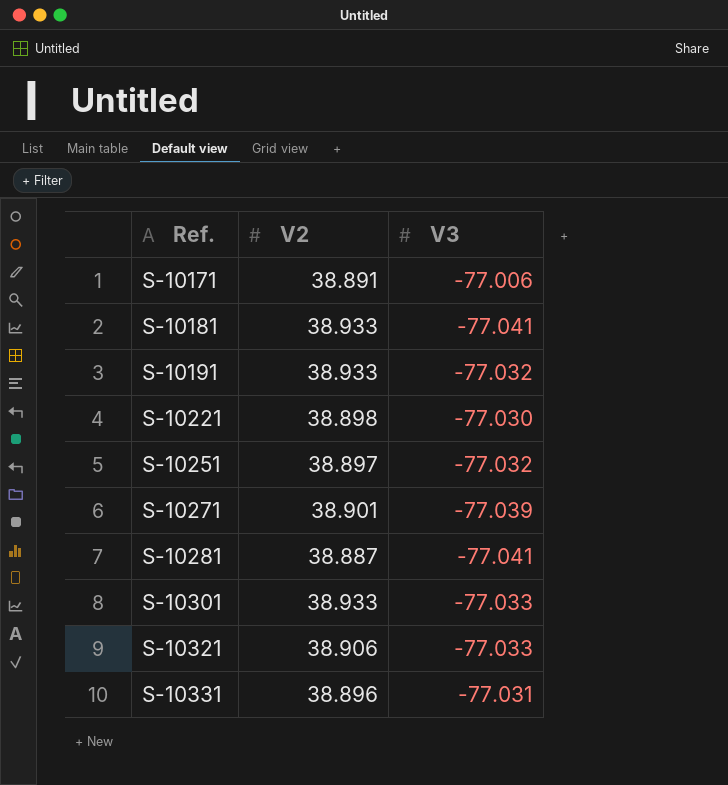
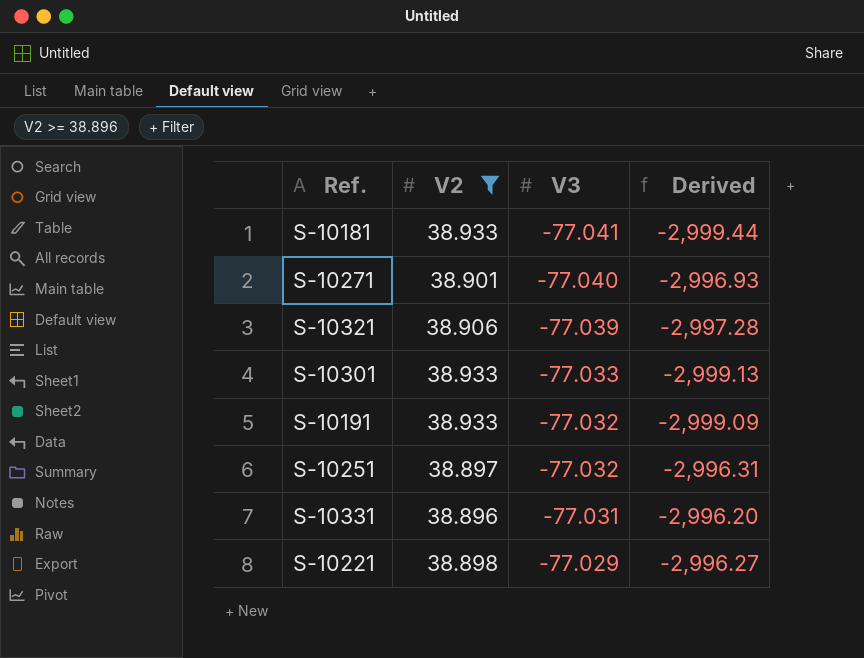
filter: none -> V2 >= 38.896
row order: Ref. ascending -> V3 ascending
column Derived | formula: none -> [V2] * [V3]
S-10271 | V3: -77.039 -> -77.040
S-10321 | V3: -77.033 -> -77.039
S-10221 | V3: -77.030 -> -77.029

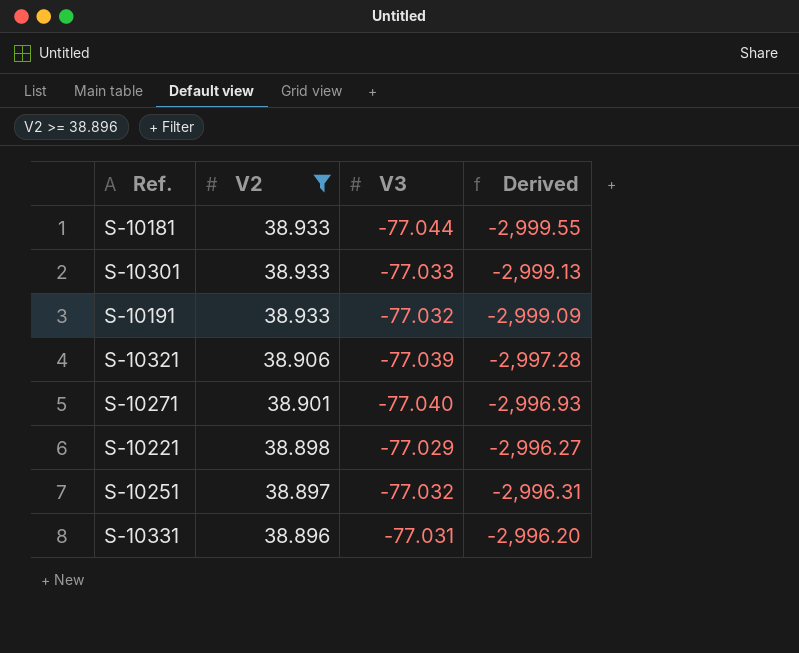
row order: V3 ascending -> V2 descending
S-10181 | V3: -77.041 -> -77.044
S-10181 | Derived: -2,999.44 -> -2,999.55

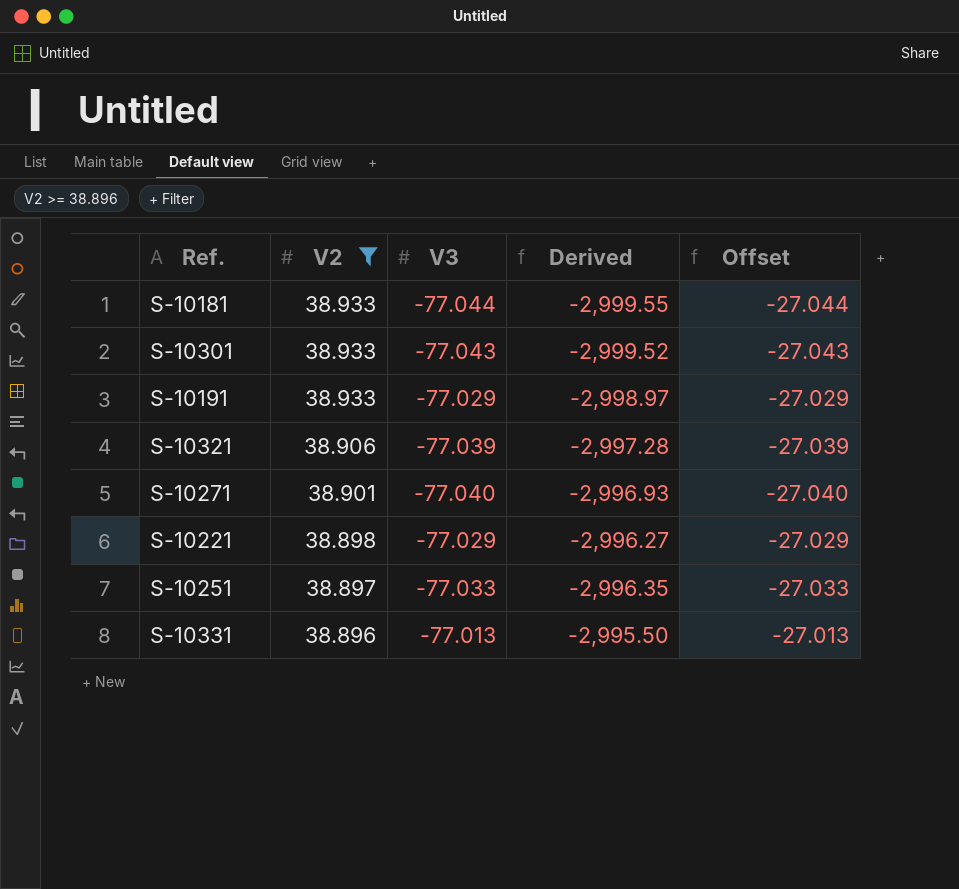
column Offset | formula: none -> [V3] + 50
S-10301 | V3: -77.033 -> -77.043
S-10301 | Derived: -2,999.13 -> -2,999.52
S-10191 | V3: -77.032 -> -77.029
S-10191 | Derived: -2,999.09 -> -2,998.97
S-10251 | V3: -77.032 -> -77.033
S-10251 | Derived: -2,996.31 -> -2,996.35
S-10331 | V3: -77.031 -> -77.013
S-10331 | Derived: -2,996.20 -> -2,995.50

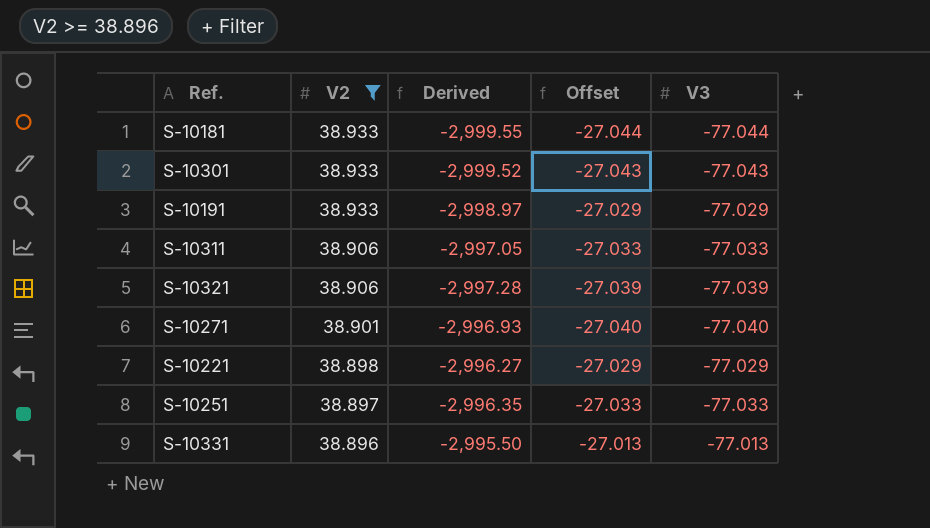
column V3 | position: 3 -> 5
row S-10311: none -> 38.906 | -2,997.05 | -27.033 | -77.033

